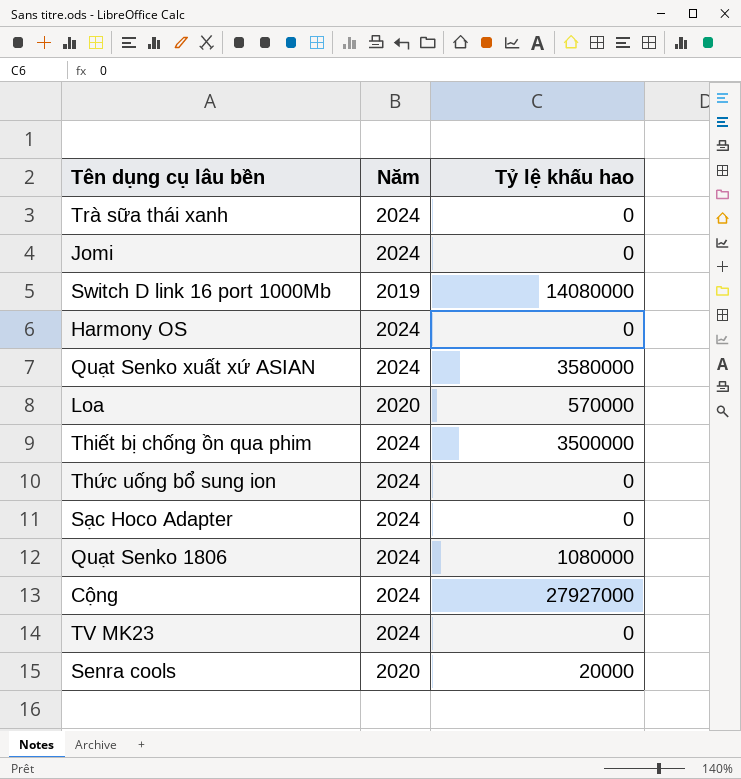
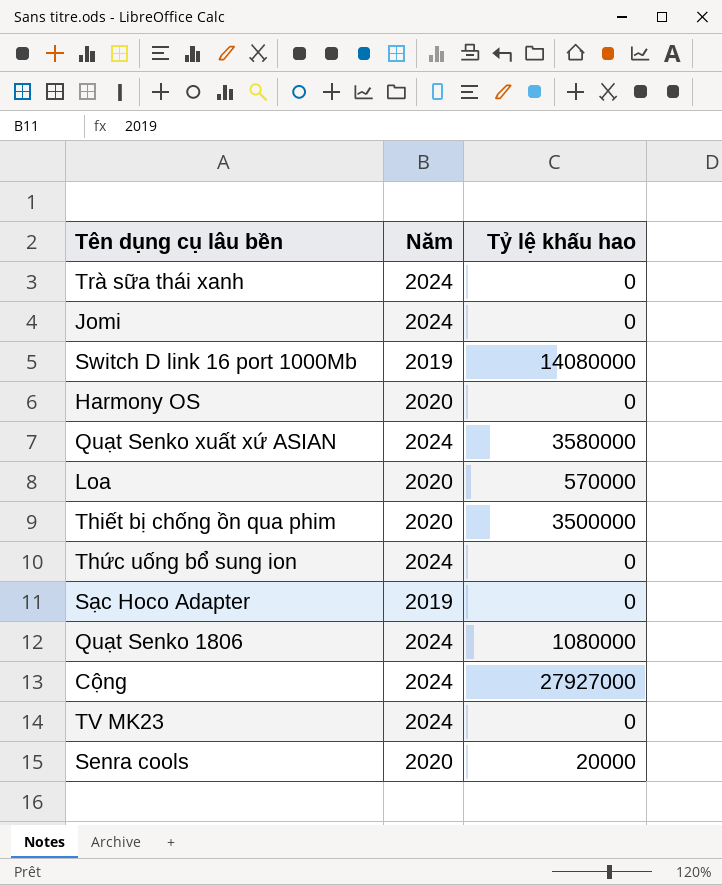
Harmony OS | Năm: 2024 -> 2020
Thiết bị chống ồn qua phim | Năm: 2024 -> 2020
Sạc Hoco Adapter | Năm: 2024 -> 2019

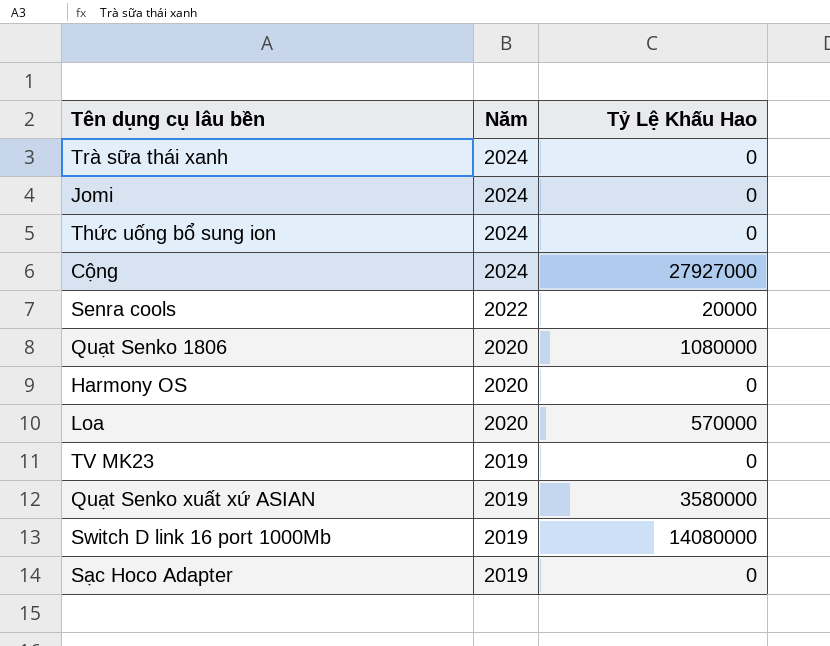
row order: none -> Năm descending
column name: Tỷ lệ khấu hao -> Tỷ Lệ Khấu Hao
row Thiết bị chống ồn qua phim: 2020 | 3500000 -> none
Senra cools | Năm: 2020 -> 2022
Quạt Senko 1806 | Năm: 2024 -> 2020
TV MK23 | Năm: 2024 -> 2019
Quạt Senko xuất xứ ASIAN | Năm: 2024 -> 2019

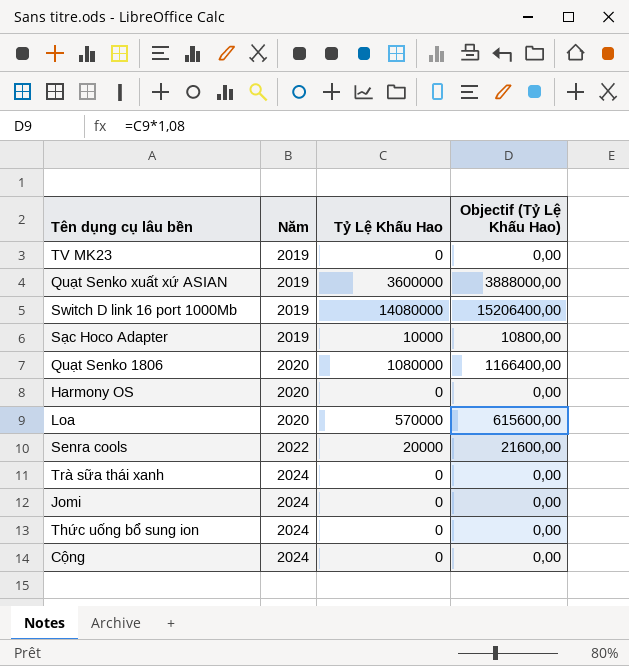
row order: Năm descending -> Năm ascending
column Objectif (Tỷ Lệ Khấu Hao) | formula: none -> [Tỷ Lệ Khấu Hao] * 1,08
Quạt Senko xuất xứ ASIAN | Tỷ Lệ Khấu Hao: 3580000 -> 3600000
Sạc Hoco Adapter | Tỷ Lệ Khấu Hao: 0 -> 10000
Cộng | Tỷ Lệ Khấu Hao: 27927000 -> 0

